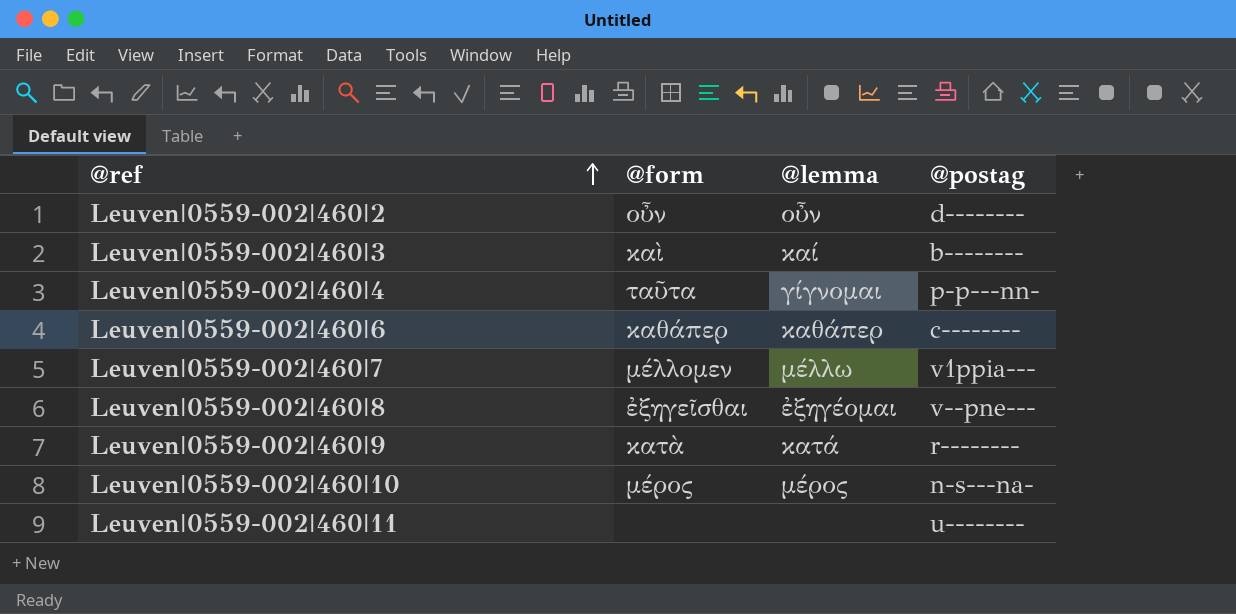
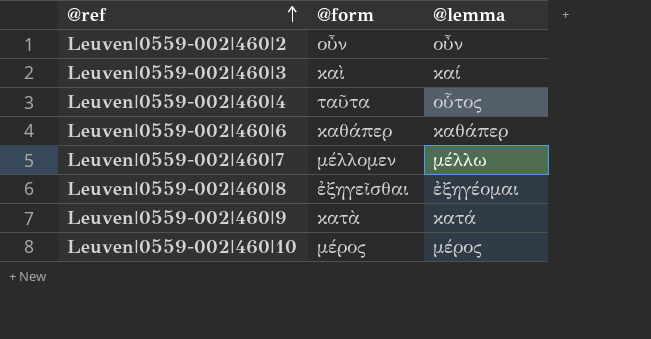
column @postag | position: 4 -> none
row Leuven|0559-002|460|11: none | none | u-------- -> none
Leuven|0559-002|460|4 | @lemma: γίγνομαι -> οὗτος

